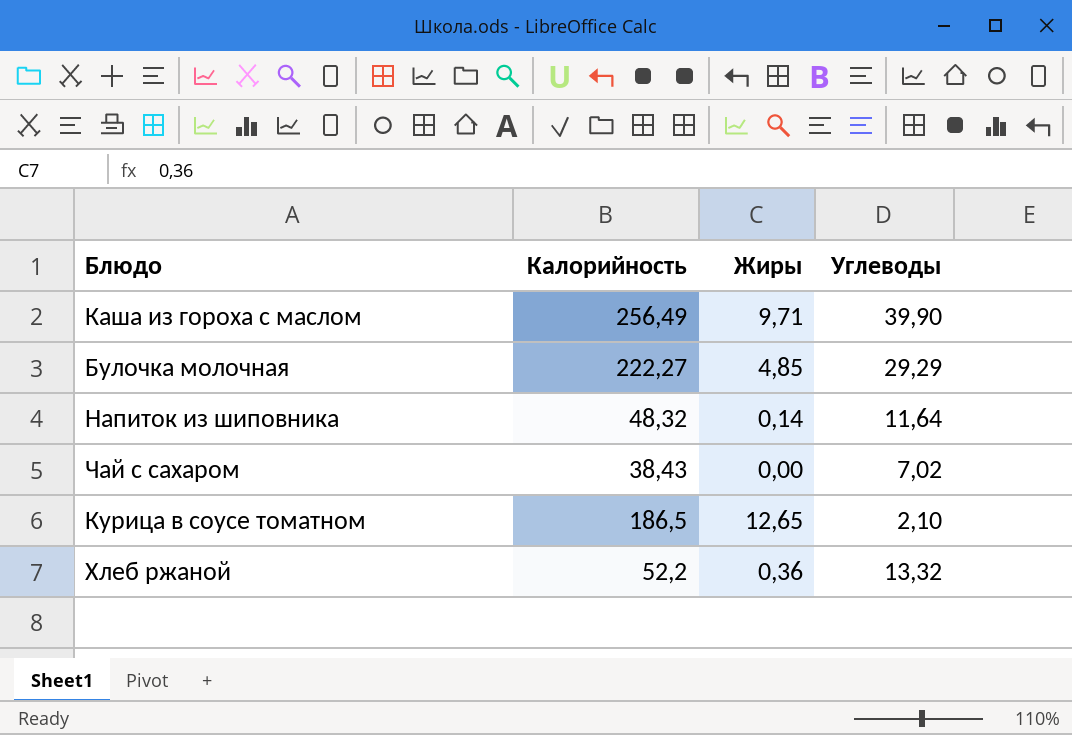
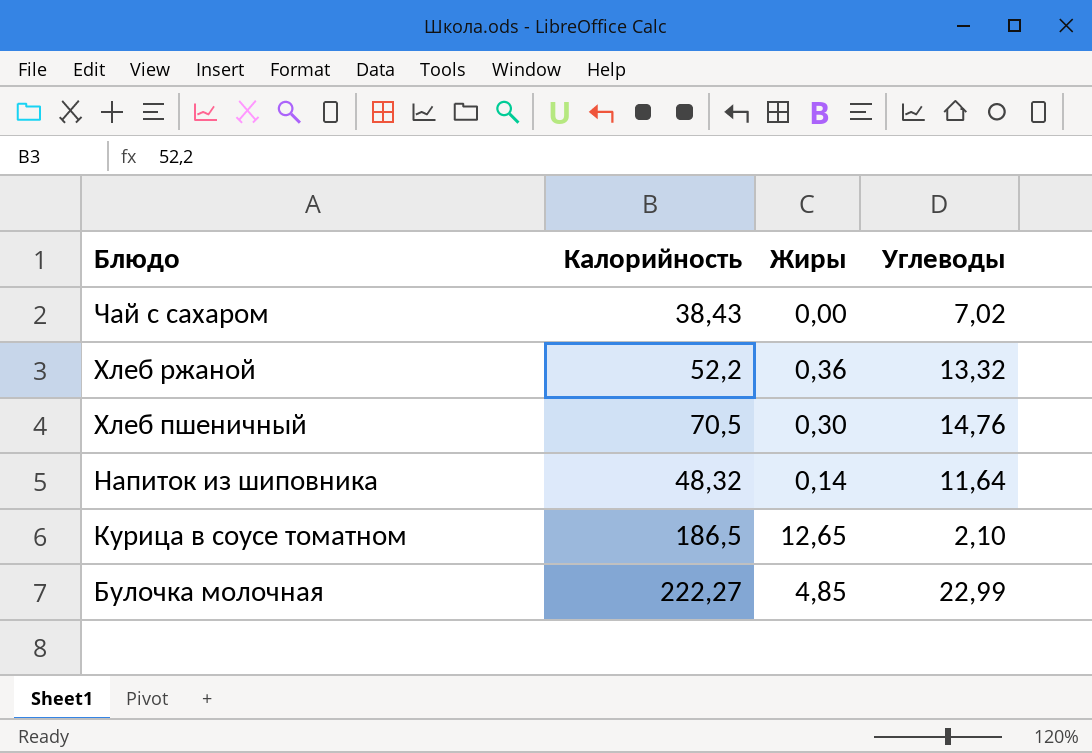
row order: none -> Блюдо descending
row Каша из гороха с маслом: 256,49 | 9,71 | 39,90 -> none
row Хлеб пшеничный: none -> 70,5 | 0,30 | 14,76
Булочка молочная | Углеводы: 29,29 -> 22,99

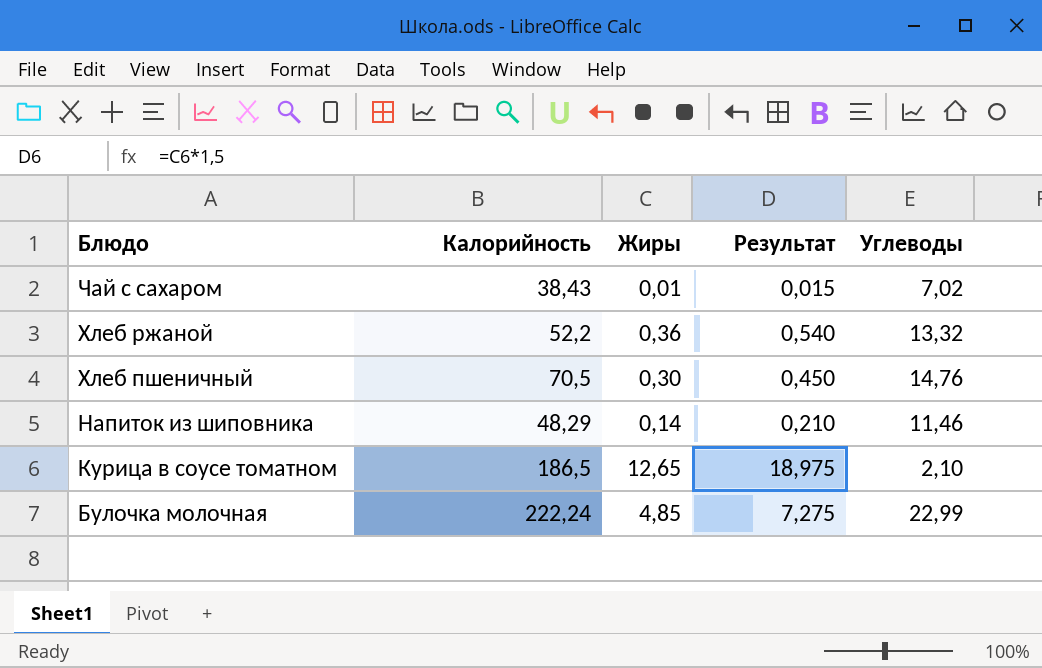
column Результат | formula: none -> [Жиры] * 1,5
Чай с сахаром | Жиры: 0,00 -> 0,01
Напиток из шиповника | Калорийность: 48,32 -> 48,29
Напиток из шиповника | Углеводы: 11,64 -> 11,46
Булочка молочная | Калорийность: 222,27 -> 222,24

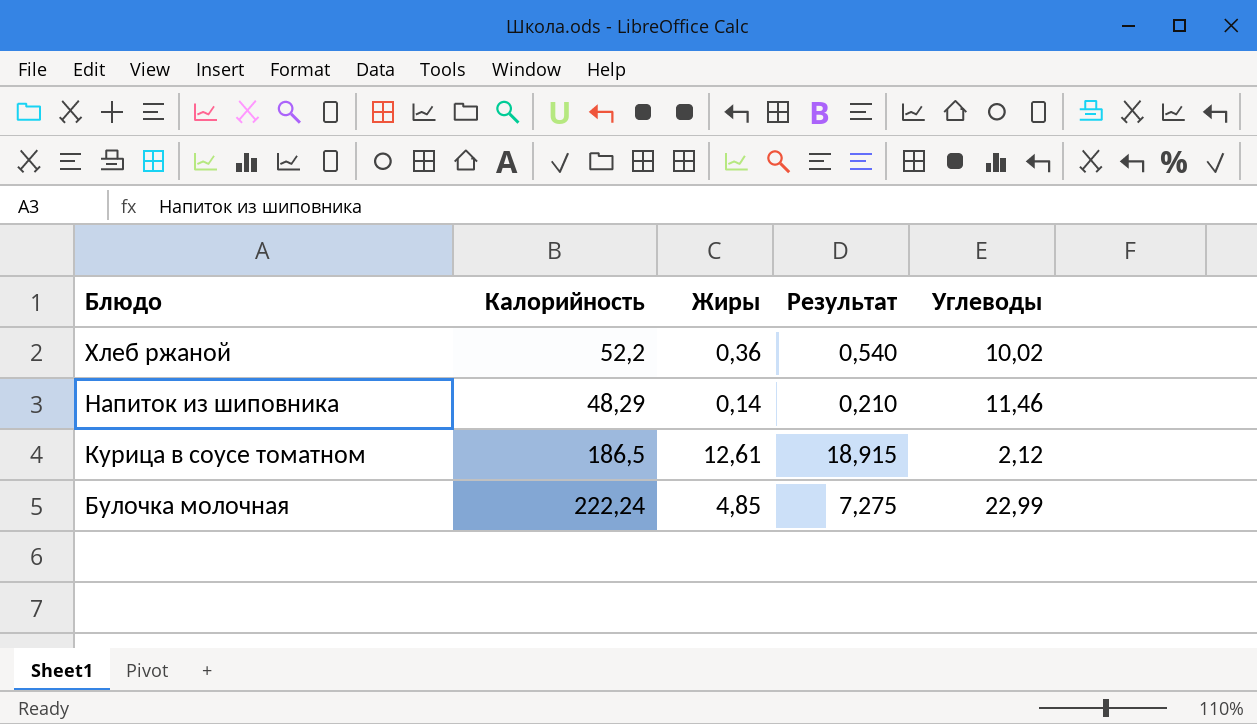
row Чай с сахаром: 38,43 | 0,01 | 0,015 | 7,02 -> none
row Хлеб пшеничный: 70,5 | 0,30 | 0,450 | 14,76 -> none
Хлеб ржаной | Углеводы: 13,32 -> 10,02
Курица в соусе томатном | Жиры: 12,65 -> 12,61
Курица в соусе томатном | Результат: 18,975 -> 18,915
Курица в соусе томатном | Углеводы: 2,10 -> 2,12

